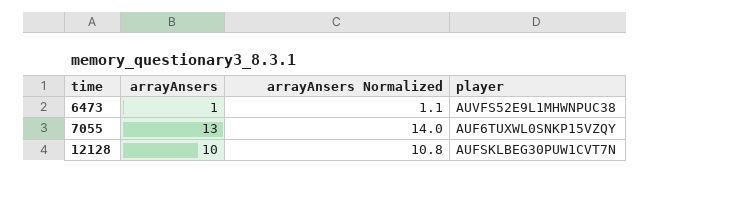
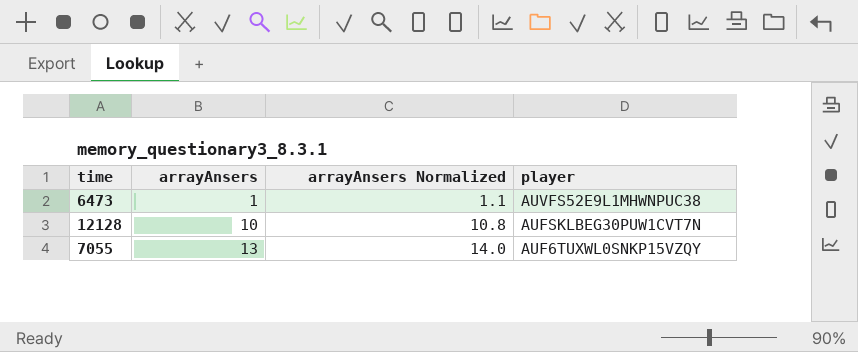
row order: time ascending -> arrayAnsers ascending

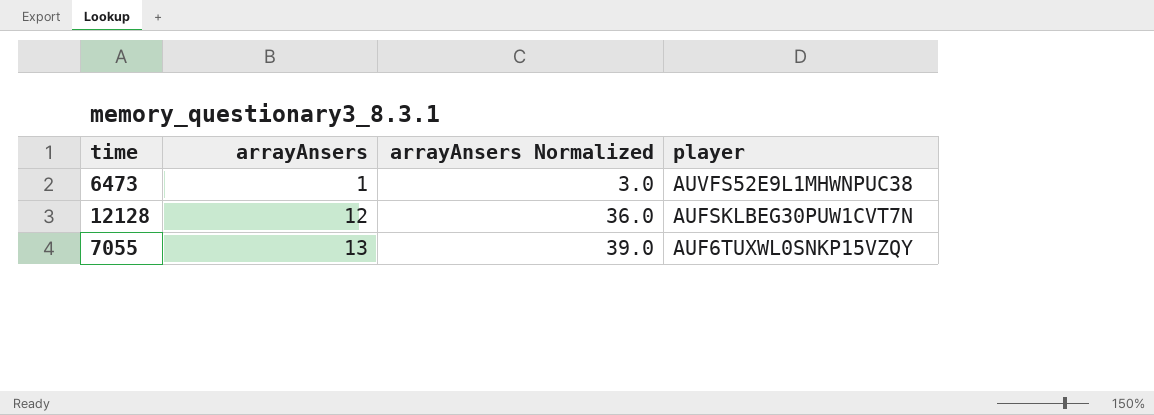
column arrayAnsers Normalized | formula: [arrayAnsers] * 1.08 -> [arrayAnsers] * 3
12128 | arrayAnsers: 10 -> 12

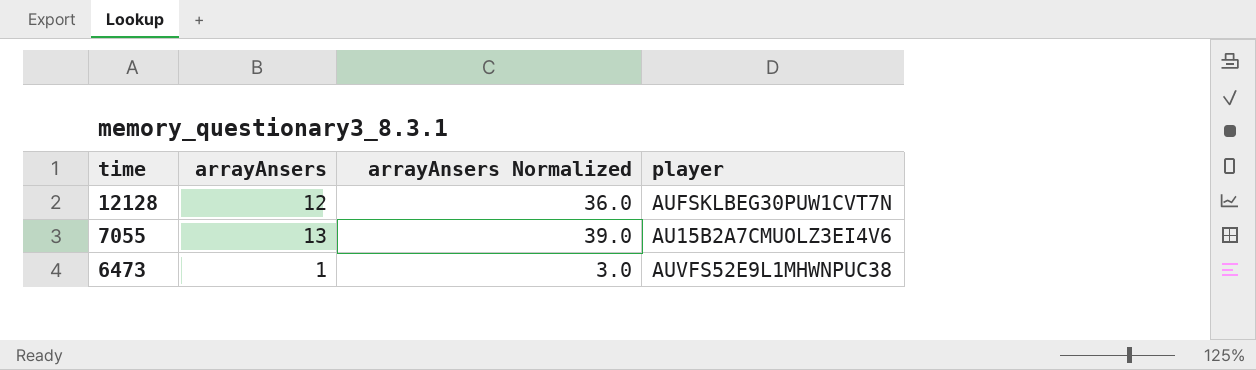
row order: arrayAnsers ascending -> time descending
7055 | player: AUF6TUXWL0SNKP15VZQY -> AU15B2A7CMUOLZ3EI4V6

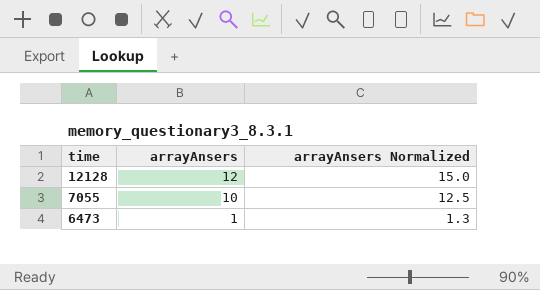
column player | position: 4 -> none
column arrayAnsers Normalized | formula: [arrayAnsers] * 3 -> [arrayAnsers] * 1.25
7055 | arrayAnsers: 13 -> 10

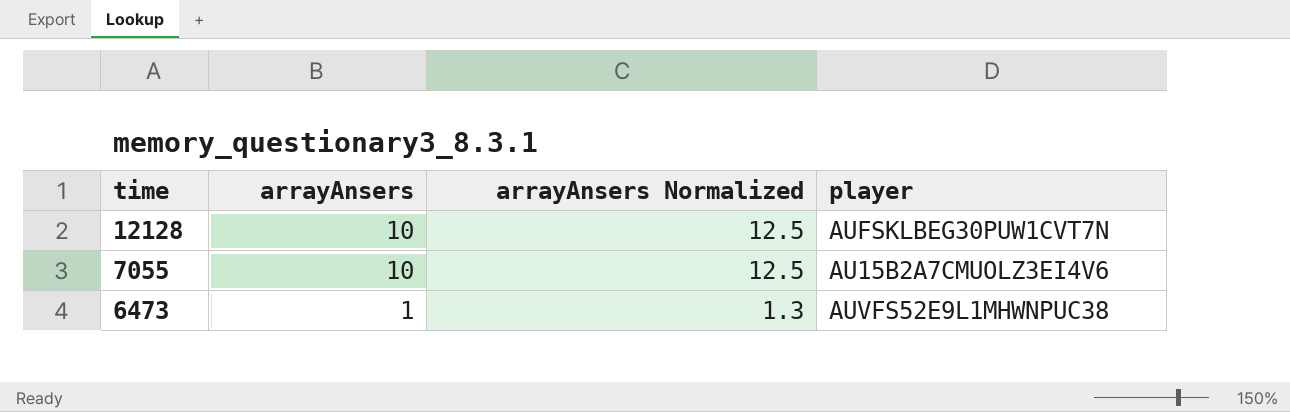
column player | position: none -> 4
12128 | arrayAnsers: 12 -> 10
12128 | arrayAnsers Normalized: 15.0 -> 12.5

